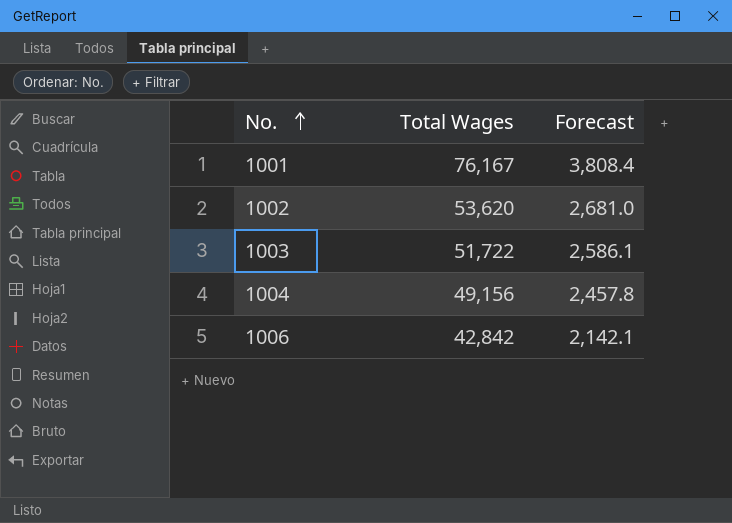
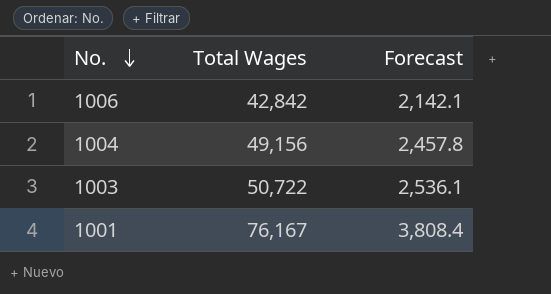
row order: No. ascending -> No. descending
row 1002: 53,620 | 2,681.0 -> none
1003 | Total Wages: 51,722 -> 50,722
1003 | Forecast: 2,586.1 -> 2,536.1

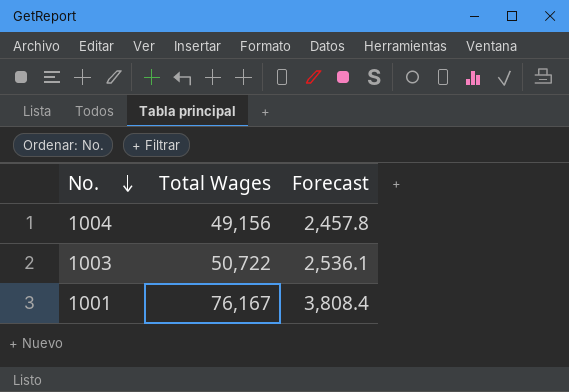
row 1006: 42,842 | 2,142.1 -> none

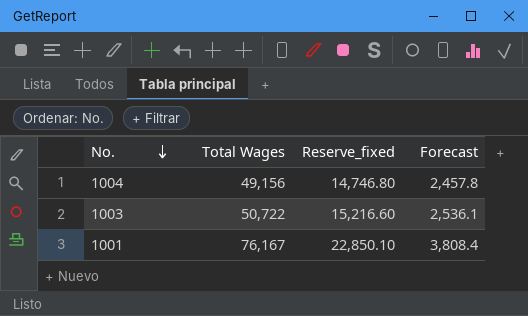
column Reserve_fixed | formula: none -> [Total Wages] * 0.3

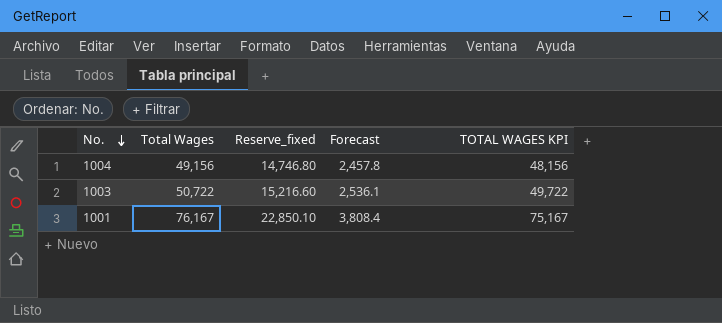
column TOTAL WAGES KPI | formula: none -> [Total Wages] - 1000

